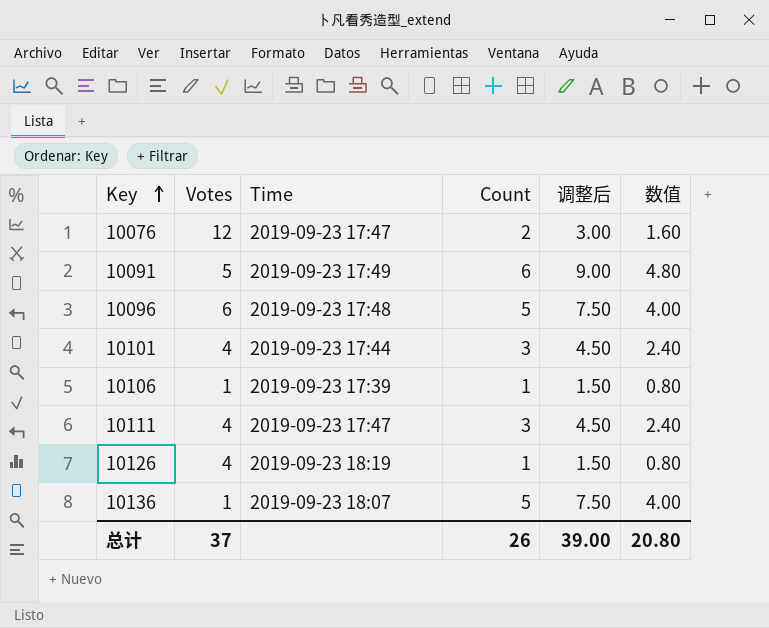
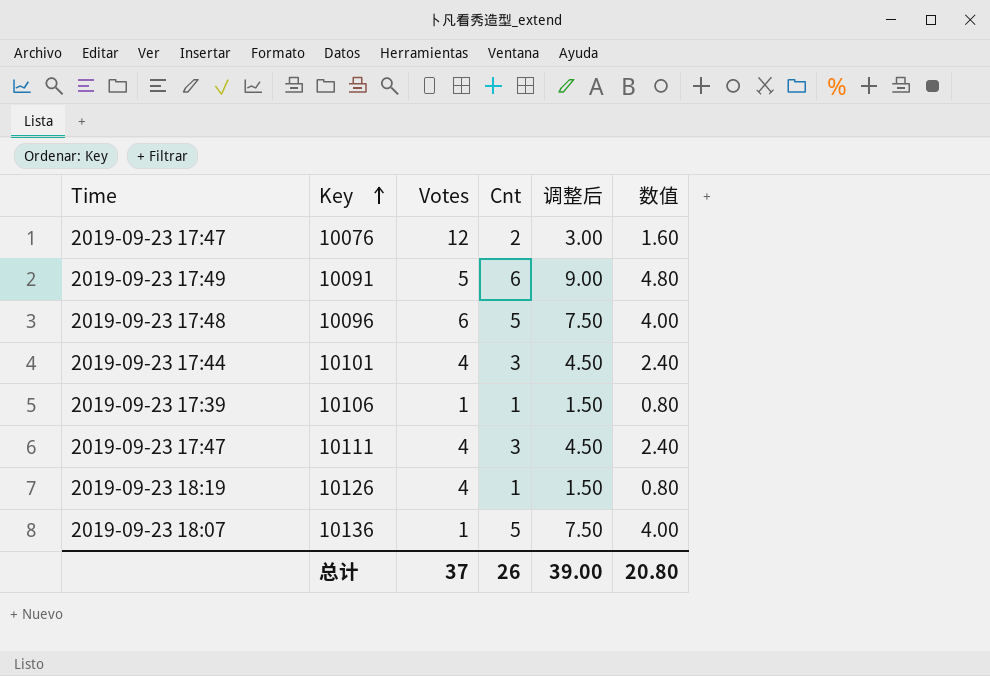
column Time | position: 3 -> 1
column name: Count -> Cnt

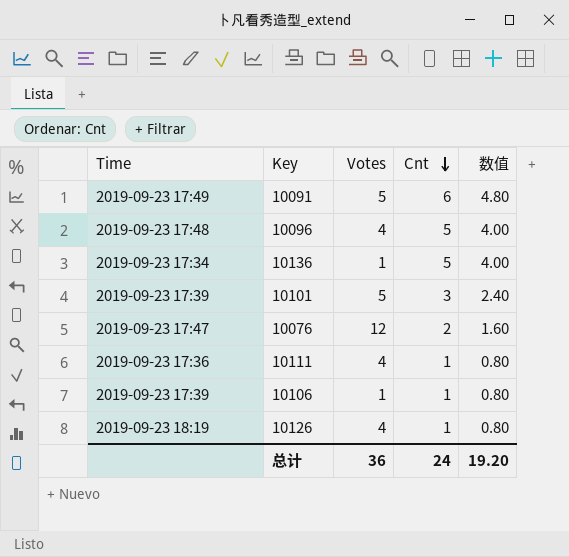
row order: Key ascending -> Cnt descending
column 调整后 | formula: [Cnt] * 1.5 -> none
10096 | Votes: 6 -> 4
10136 | Time: 2019-09-23 18:07 -> 2019-09-23 17:34
10101 | Time: 2019-09-23 17:44 -> 2019-09-23 17:39
10101 | Votes: 4 -> 5
10111 | Time: 2019-09-23 17:47 -> 2019-09-23 17:36
10111 | Cnt: 3 -> 1
10111 | 数值: 2.40 -> 0.80
总计 | Votes: 37 -> 36
总计 | Cnt: 26 -> 24
总计 | 数值: 20.80 -> 19.20

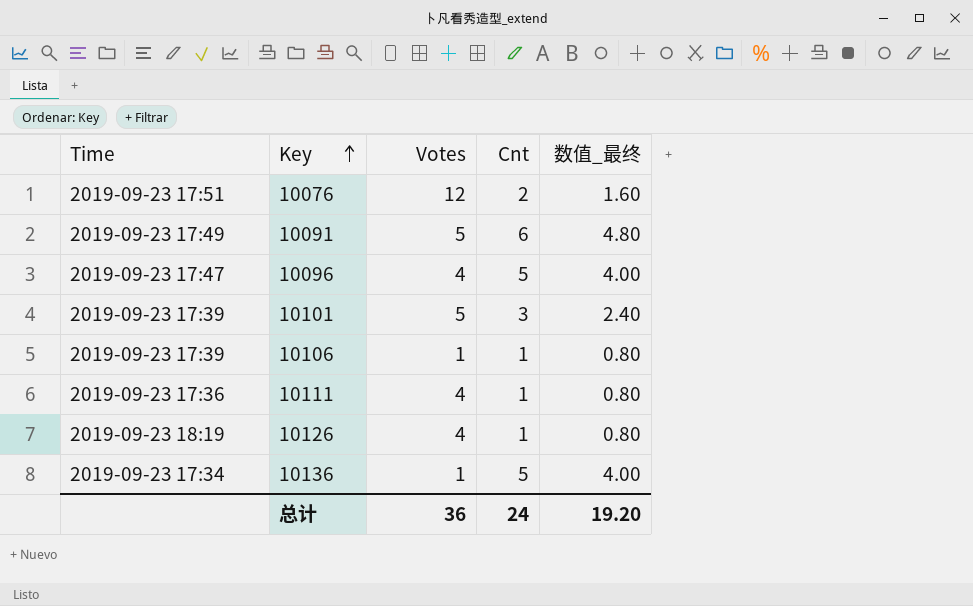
row order: Cnt descending -> Key ascending
column name: 数值 -> 数值_最终
10076 | Time: 2019-09-23 17:47 -> 2019-09-23 17:51
10096 | Time: 2019-09-23 17:48 -> 2019-09-23 17:47

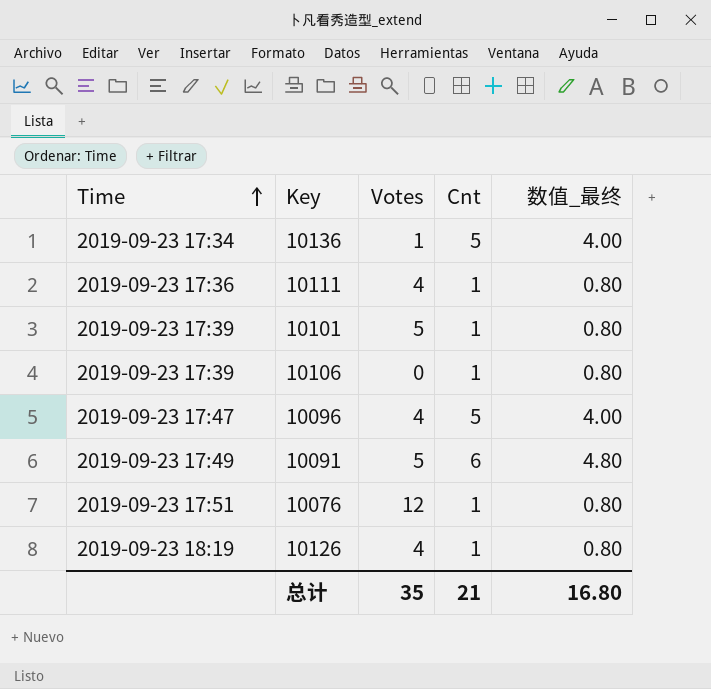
row order: Key ascending -> Time ascending
10101 | Cnt: 3 -> 1
10101 | 数值_最终: 2.40 -> 0.80
10106 | Votes: 1 -> 0
10076 | Cnt: 2 -> 1
10076 | 数值_最终: 1.60 -> 0.80
总计 | Votes: 36 -> 35
总计 | Cnt: 24 -> 21
总计 | 数值_最终: 19.20 -> 16.80

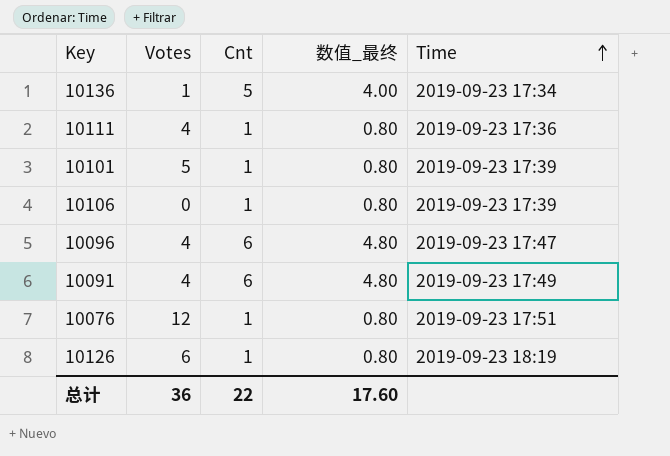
column Time | position: 1 -> 5
10096 | Cnt: 5 -> 6
10096 | 数值_最终: 4.00 -> 4.80
10091 | Votes: 5 -> 4
10126 | Votes: 4 -> 6
总计 | Votes: 35 -> 36
总计 | Cnt: 21 -> 22
总计 | 数值_最终: 16.80 -> 17.60

